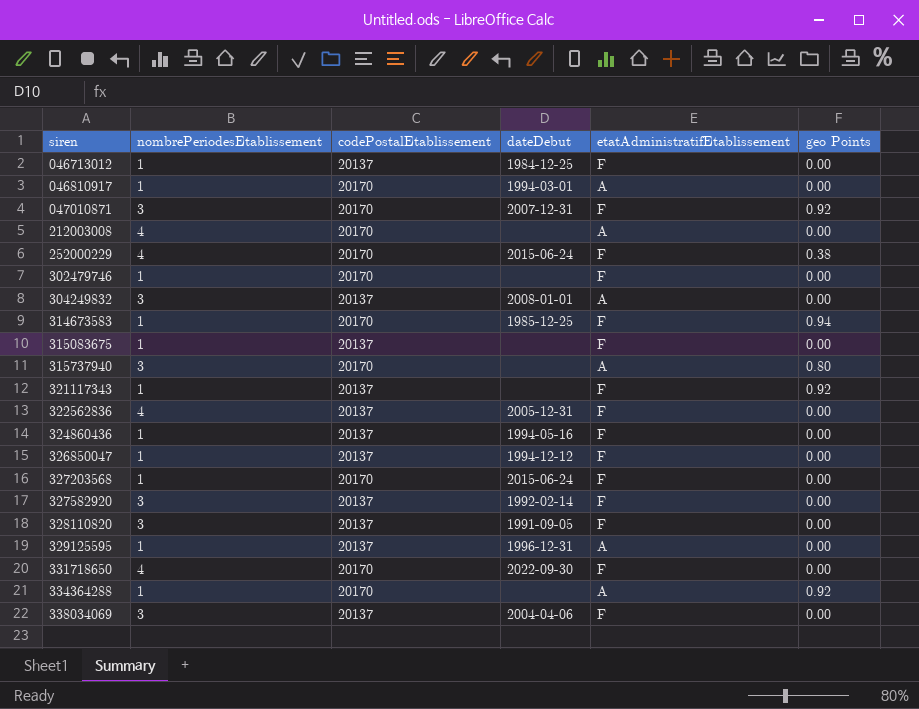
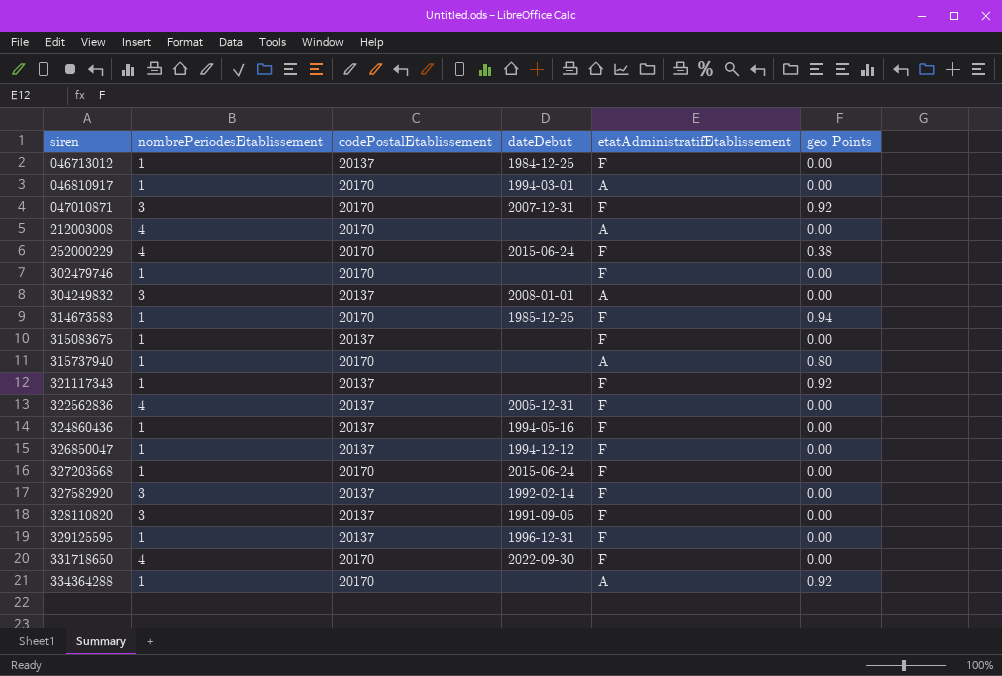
row 338034069: 3 | 20137 | 2004-04-06 | F | 0.00 -> none
315737940 | nombrePeriodesEtablissement: 3 -> 1
329125595 | etatAdministratifEtablissement: A -> F

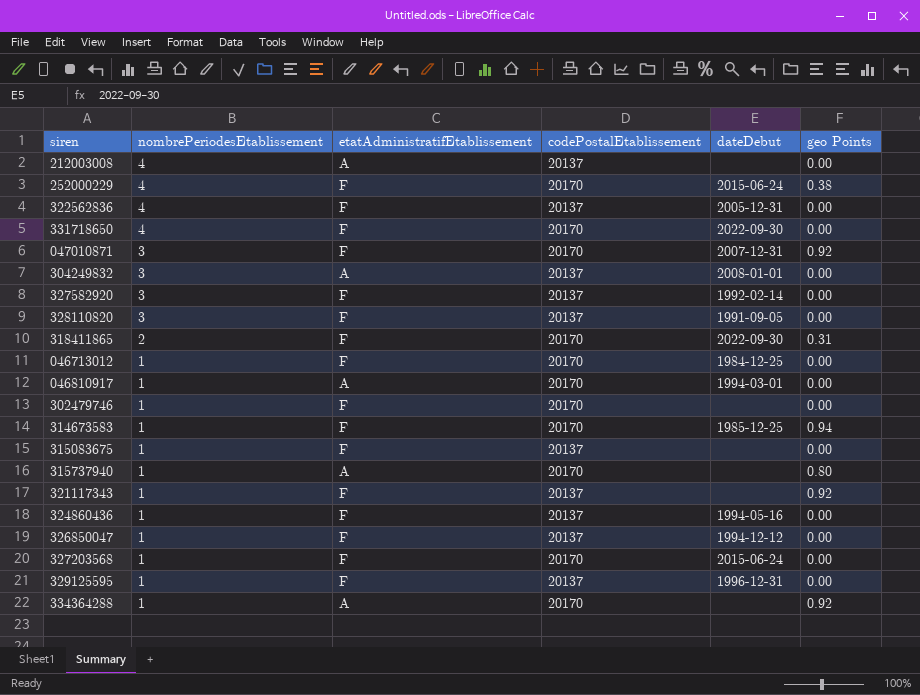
row order: siren ascending -> nombrePeriodesEtablissement descending
column etatAdministratifEtablissement | position: 5 -> 3
212003008 | codePostalEtablissement: 20170 -> 20137
row 318411865: none -> 2 | F | 20170 | 2022-09-30 | 0.31
046713012 | codePostalEtablissement: 20137 -> 20170

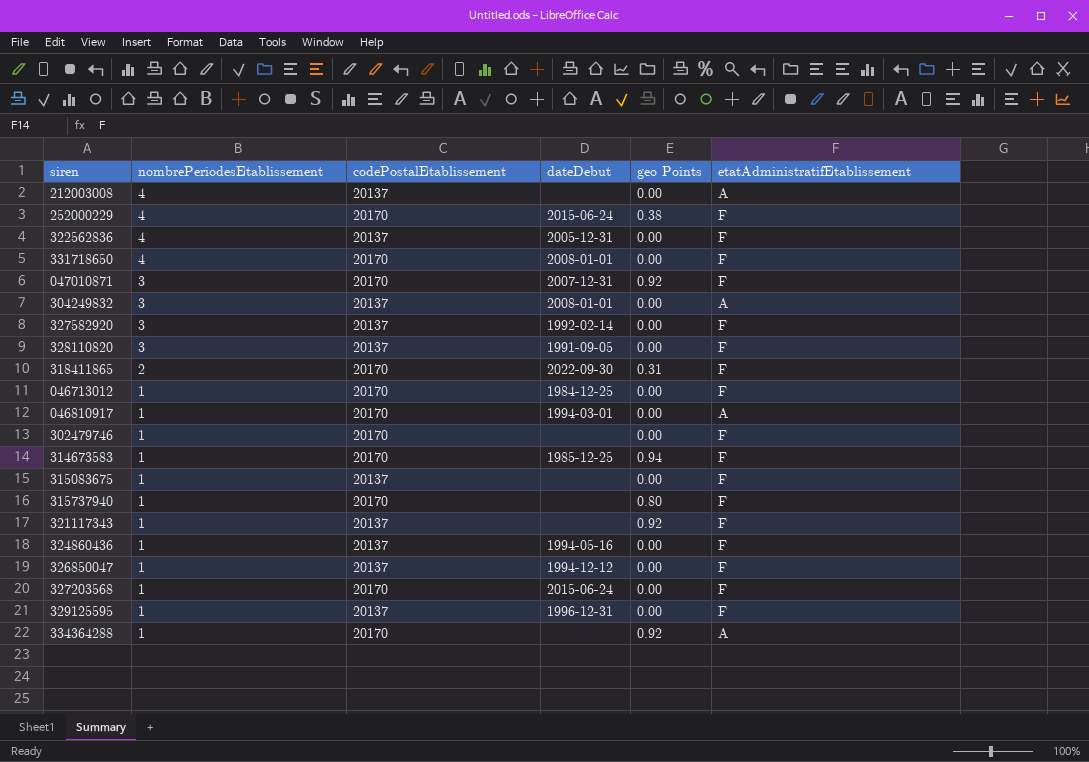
column etatAdministratifEtablissement | position: 3 -> 6
331718650 | dateDebut: 2022-09-30 -> 2008-01-01
315737940 | etatAdministratifEtablissement: A -> F

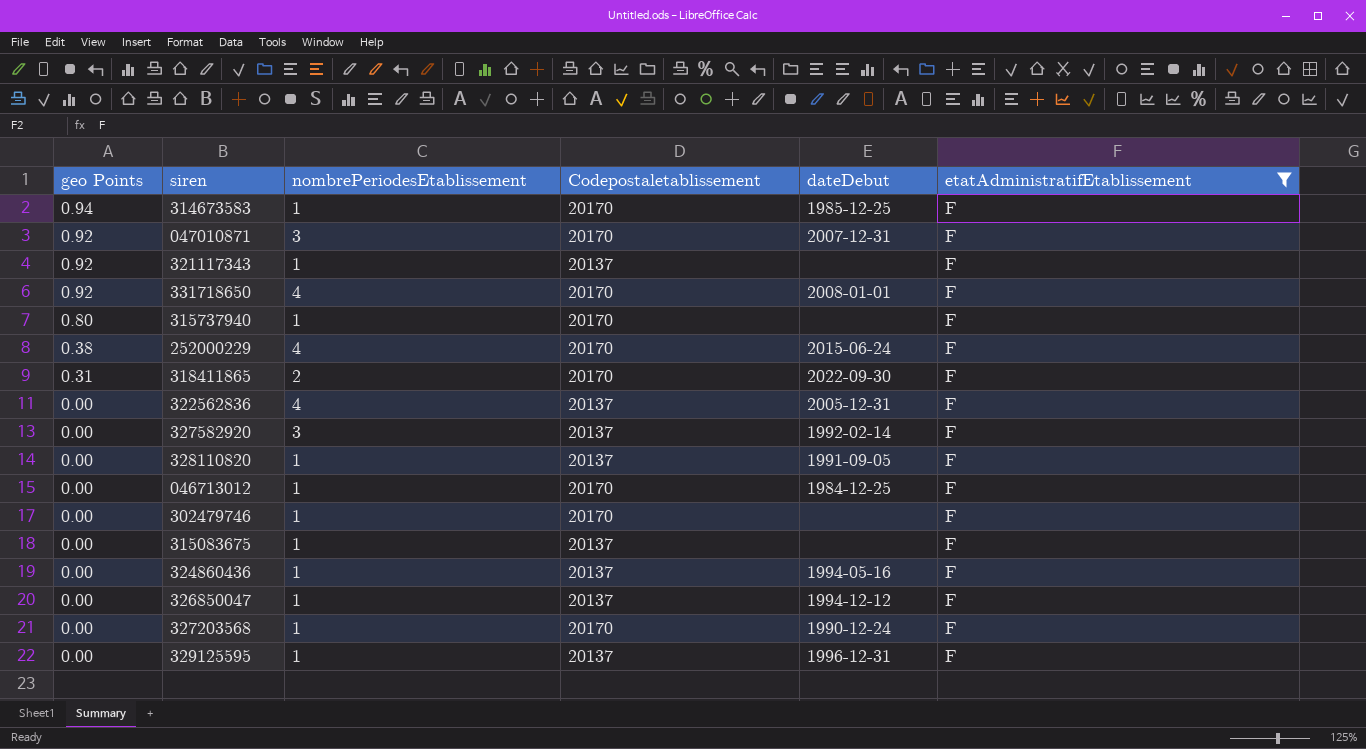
filter: none -> etatAdministratifEtablissement = F
row order: nombrePeriodesEtablissement descending -> geo Points descending
column geo Points | position: 5 -> 1
column name: codePostalEtablissement -> Codepostaletablissement
331718650 | geo Points: 0.00 -> 0.92
328110820 | nombrePeriodesEtablissement: 3 -> 1
327203568 | dateDebut: 2015-06-24 -> 1990-12-24

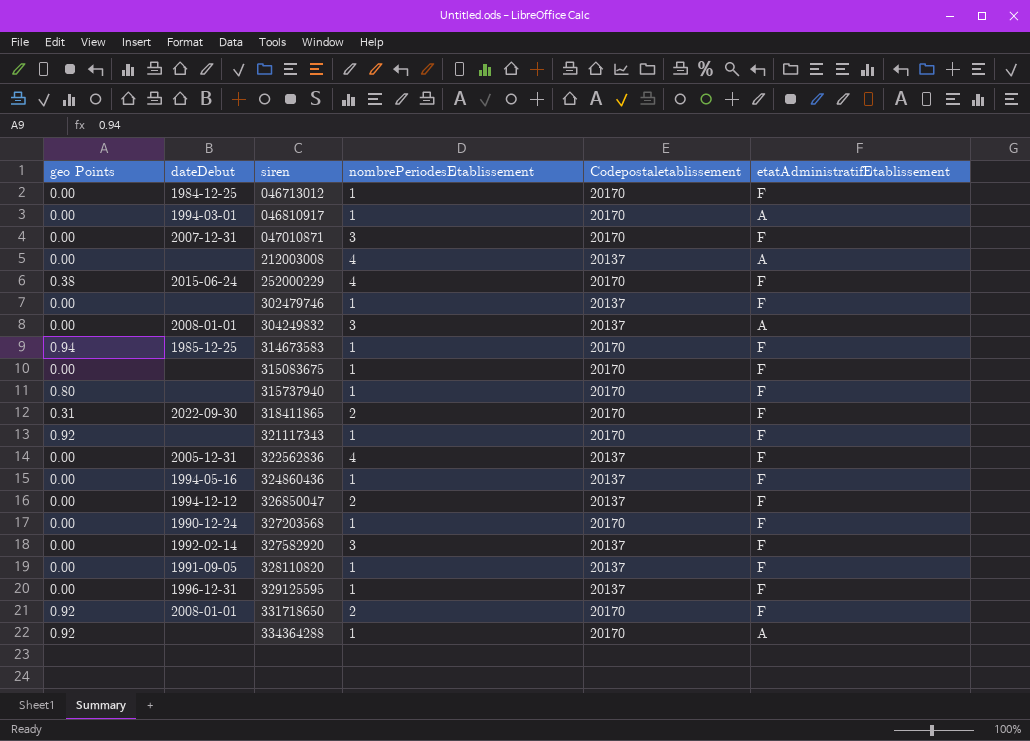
filter: etatAdministratifEtablissement = F -> none
row order: geo Points descending -> siren ascending
column dateDebut | position: 5 -> 2
047010871 | geo Points: 0.92 -> 0.00
302479746 | Codepostaletablissement: 20170 -> 20137
315083675 | Codepostaletablissement: 20137 -> 20170
321117343 | Codepostaletablissement: 20137 -> 20170
326850047 | nombrePeriodesEtablissement: 1 -> 2
331718650 | nombrePeriodesEtablissement: 4 -> 2

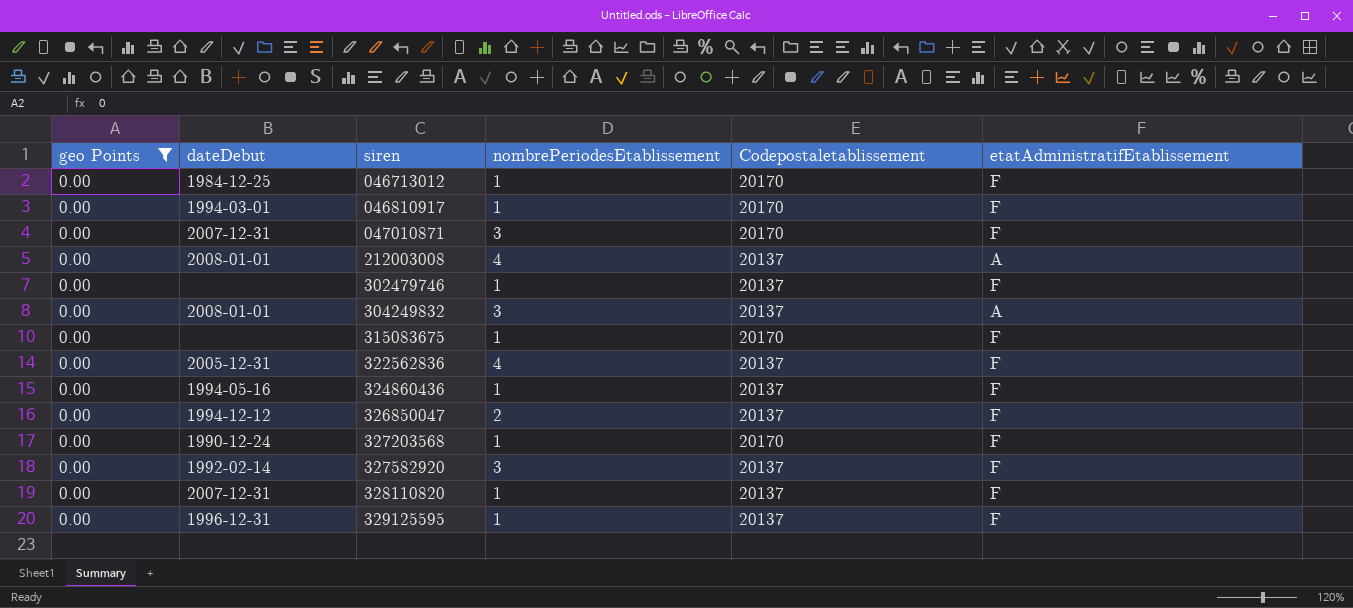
filter: none -> geo Points = 0.00
046810917 | etatAdministratifEtablissement: A -> F
212003008 | dateDebut: none -> 2008-01-01
328110820 | dateDebut: 1991-09-05 -> 2007-12-31

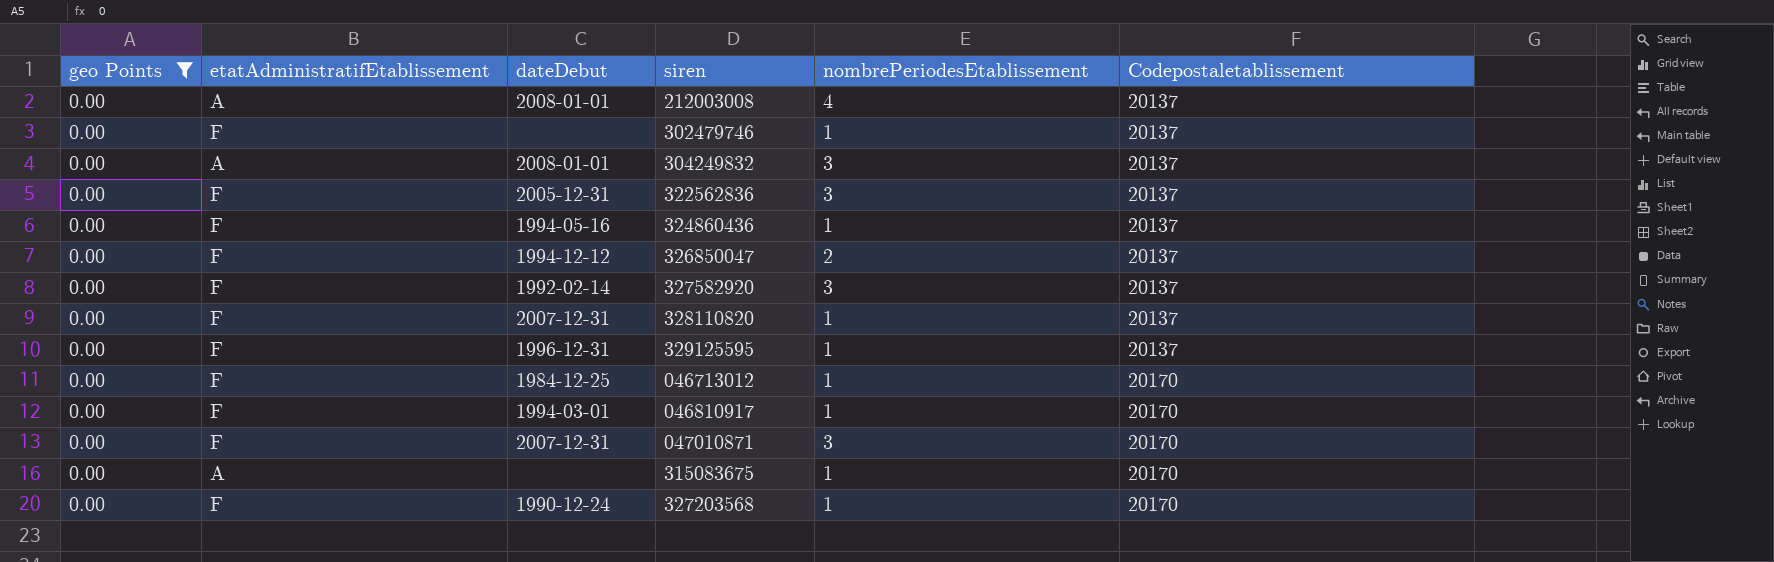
row order: siren ascending -> Codepostaletablissement ascending
column etatAdministratifEtablissement | position: 6 -> 2
322562836 | nombrePeriodesEtablissement: 4 -> 3
315083675 | etatAdministratifEtablissement: F -> A

